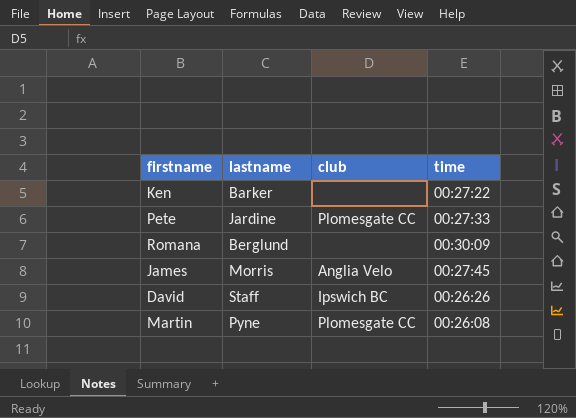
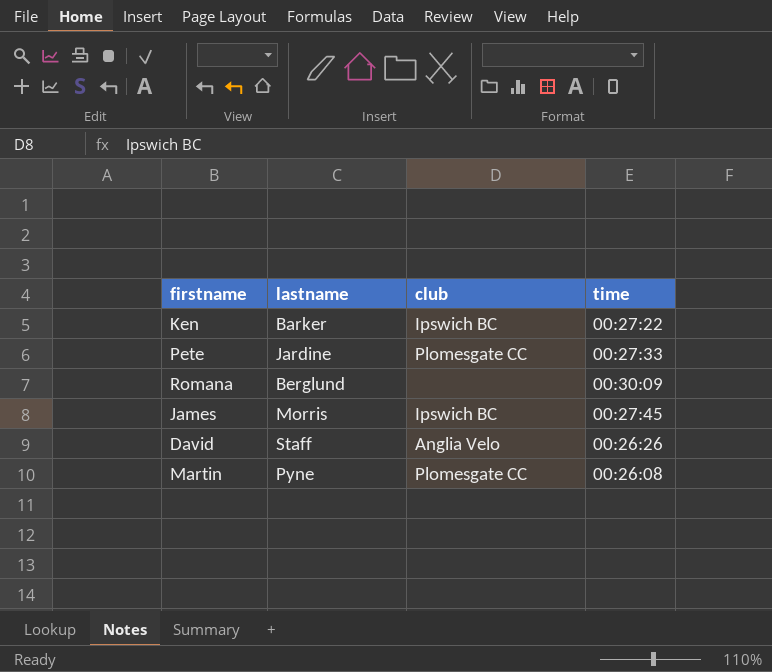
Ken | club: none -> Ipswich BC
James | club: Anglia Velo -> Ipswich BC
David | club: Ipswich BC -> Anglia Velo

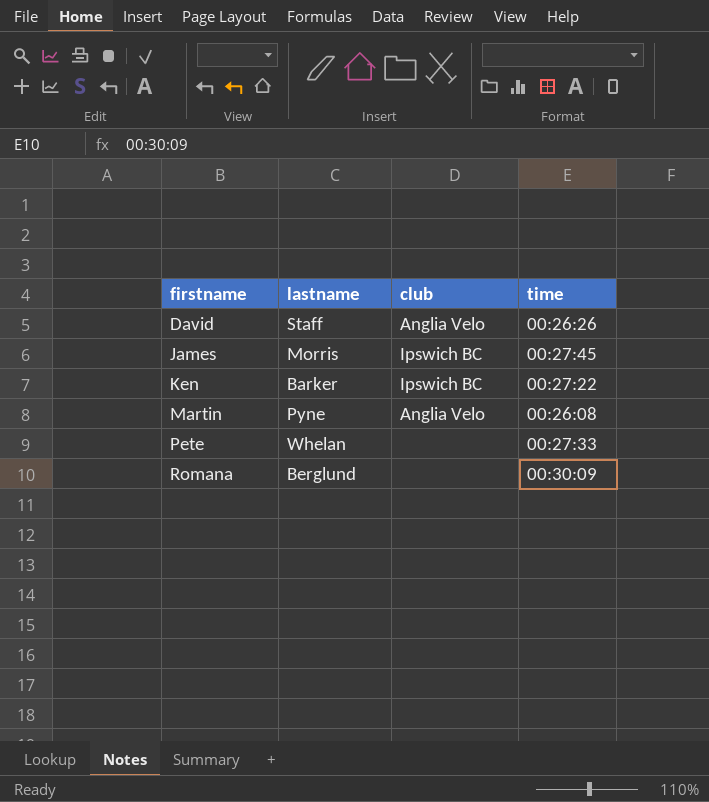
row order: none -> firstname ascending
Martin | club: Plomesgate CC -> Anglia Velo
Pete | lastname: Jardine -> Whelan
Pete | club: Plomesgate CC -> none

